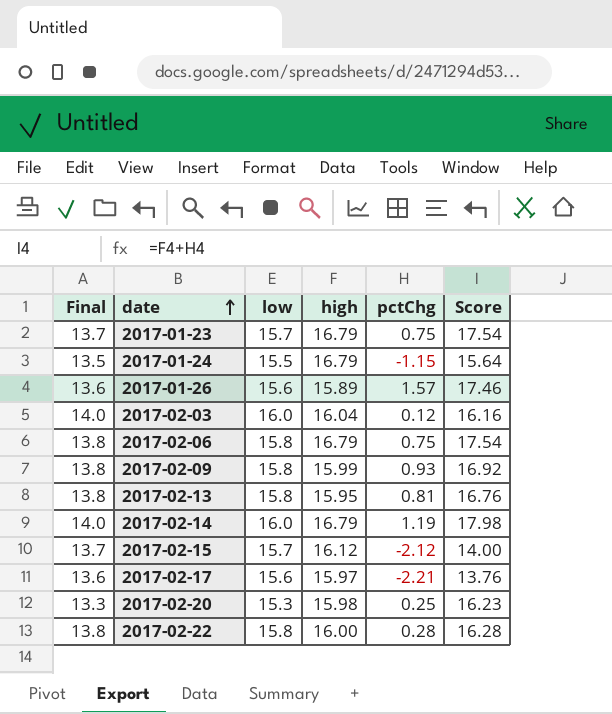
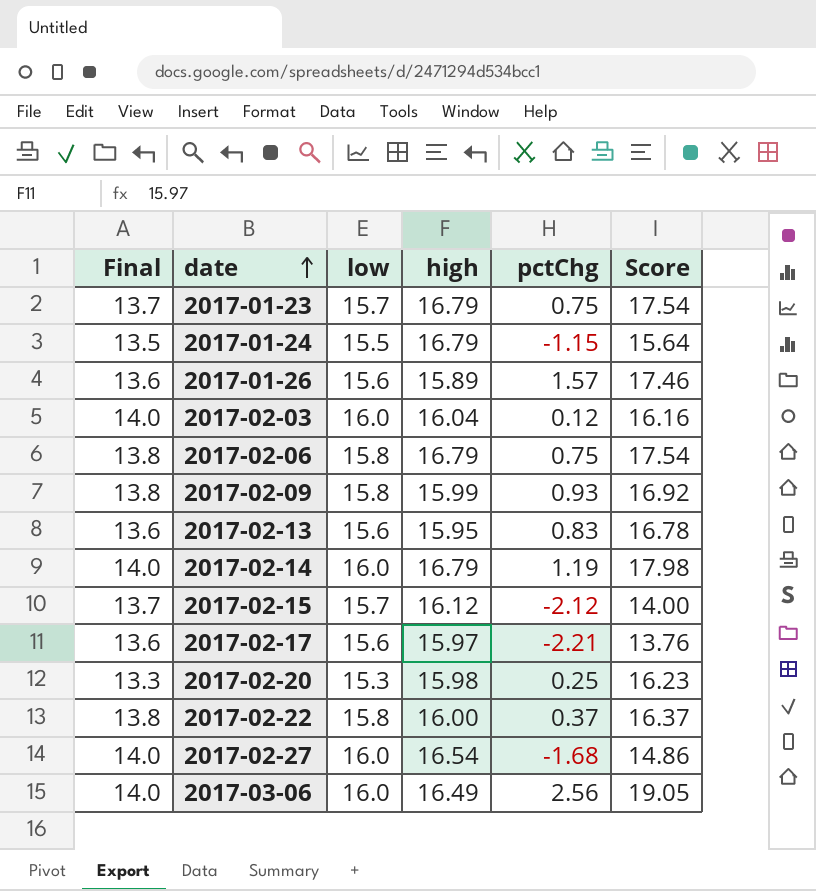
2017-02-13 | Final: 13.8 -> 13.6
2017-02-13 | low: 15.8 -> 15.6
2017-02-13 | pctChg: 0.81 -> 0.83
2017-02-13 | Score: 16.76 -> 16.78
2017-02-22 | pctChg: 0.28 -> 0.37
2017-02-22 | Score: 16.28 -> 16.37
row 2017-02-27: none -> 14.0 | 16.0 | 16.54 | -1.68 | 14.86
row 2017-03-06: none -> 14.0 | 16.0 | 16.49 | 2.56 | 19.05

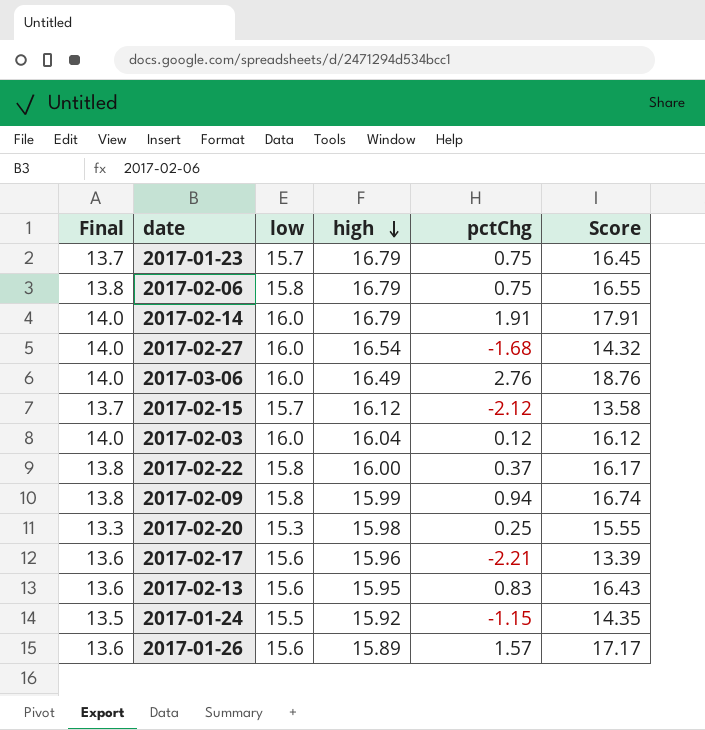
row order: date ascending -> high descending
column Score | formula: [high] + [pctChg] -> [low] + [pctChg]
2017-02-14 | pctChg: 1.19 -> 1.91
2017-03-06 | pctChg: 2.56 -> 2.76
2017-02-09 | pctChg: 0.93 -> 0.94
2017-02-17 | high: 15.97 -> 15.96
2017-01-24 | high: 16.79 -> 15.92

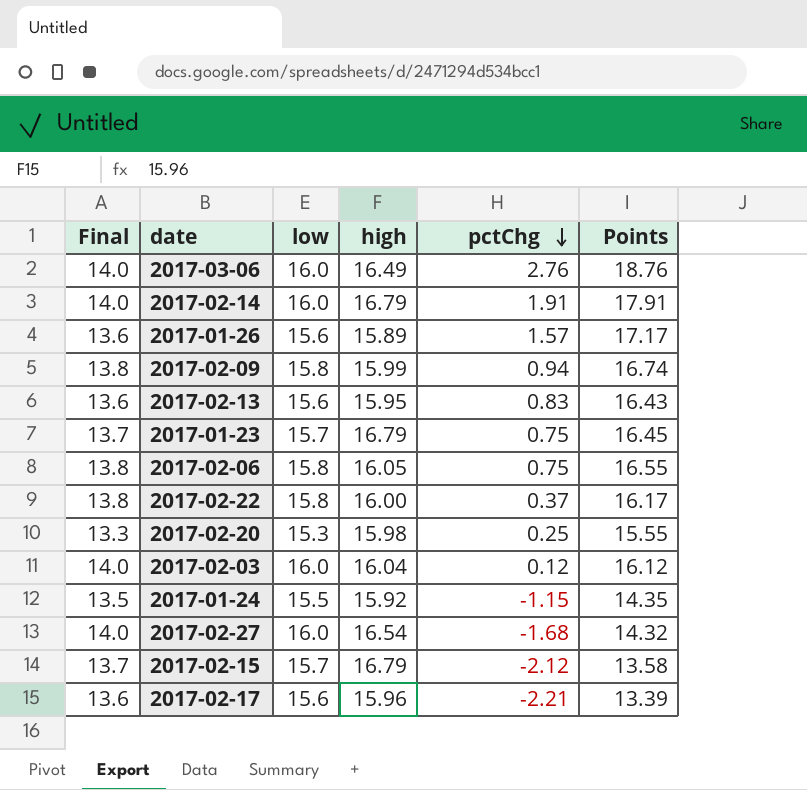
row order: high descending -> pctChg descending
column name: Score -> Points
2017-02-06 | high: 16.79 -> 16.05
2017-02-15 | high: 16.12 -> 16.79

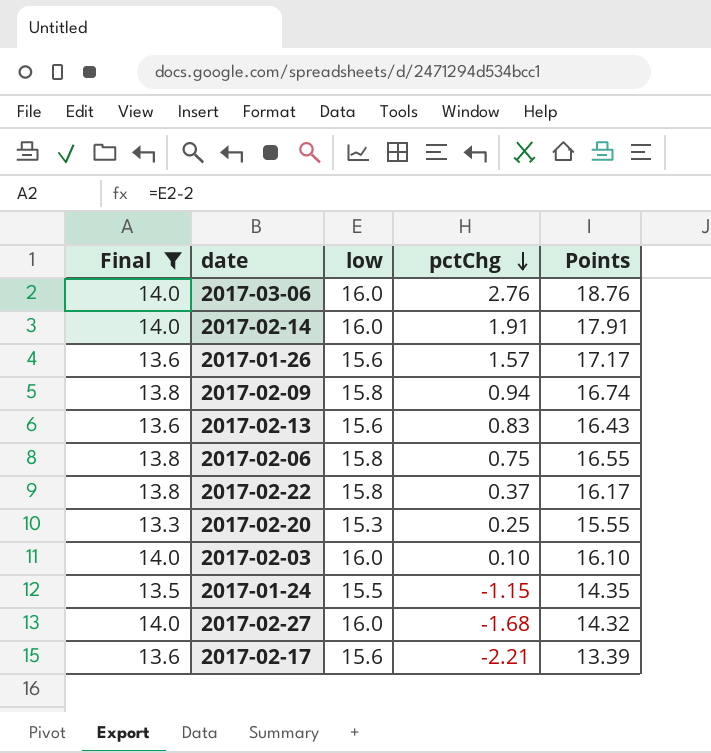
filter: none -> Final != 13.7
column high | position: 4 -> none
2017-02-03 | pctChg: 0.12 -> 0.10
2017-02-03 | Points: 16.12 -> 16.10

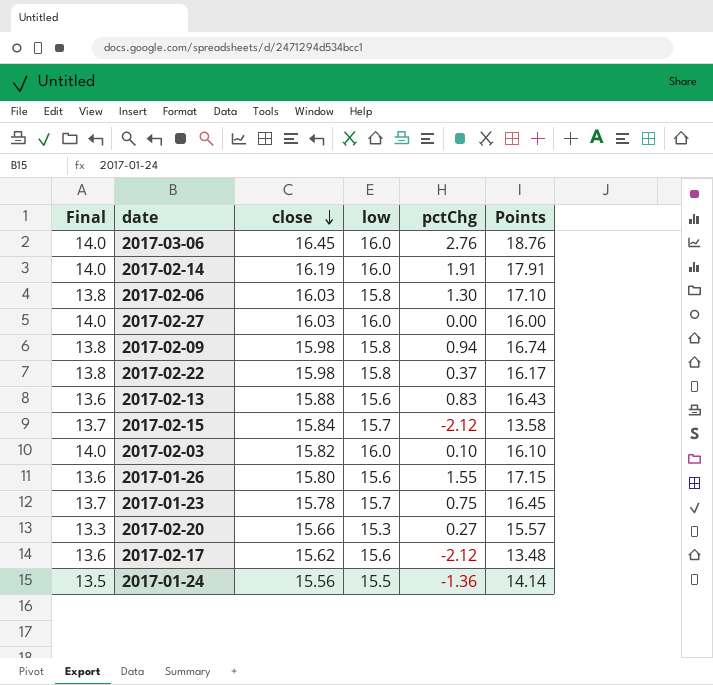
filter: Final != 13.7 -> none
row order: pctChg descending -> close descending
column close | position: none -> 3
2017-02-06 | pctChg: 0.75 -> 1.30
2017-02-06 | Points: 16.55 -> 17.10
2017-02-27 | pctChg: -1.68 -> 0.00
2017-02-27 | Points: 14.32 -> 16.00
2017-01-26 | pctChg: 1.57 -> 1.55
2017-01-26 | Points: 17.17 -> 17.15
2017-02-20 | pctChg: 0.25 -> 0.27
2017-02-20 | Points: 15.55 -> 15.57
2017-02-17 | pctChg: -2.21 -> -2.12
2017-02-17 | Points: 13.39 -> 13.48
2017-01-24 | pctChg: -1.15 -> -1.36
2017-01-24 | Points: 14.35 -> 14.14

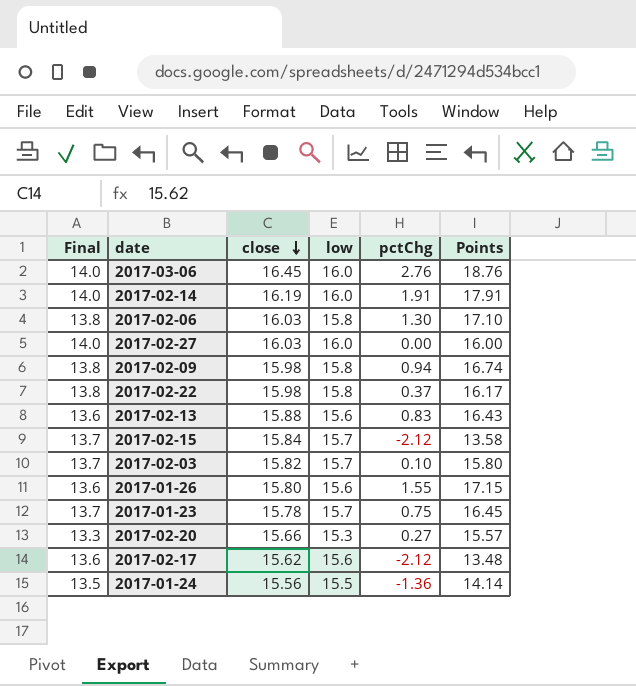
2017-02-03 | Final: 14.0 -> 13.7
2017-02-03 | low: 16.0 -> 15.7
2017-02-03 | Points: 16.10 -> 15.80

